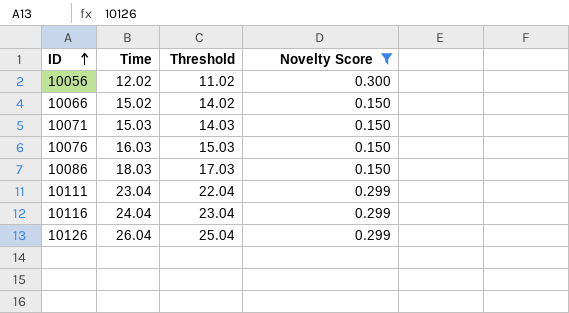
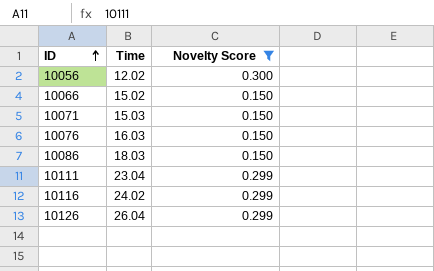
column Threshold | formula: [Time] - 1 -> none
10116 | Time: 24.04 -> 24.02

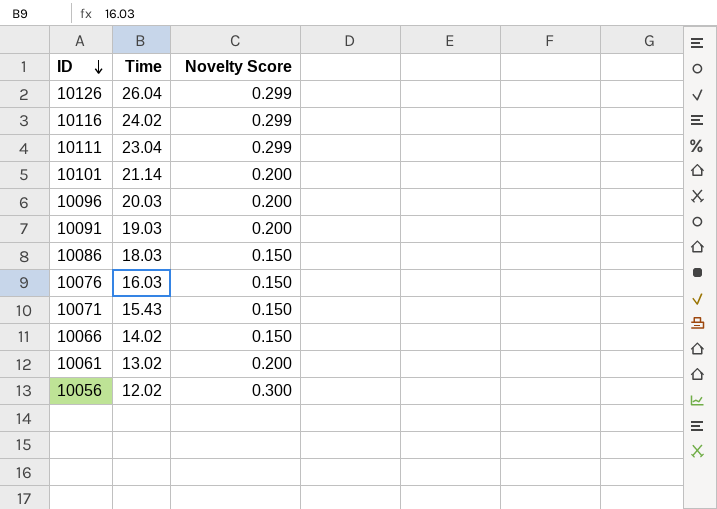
filter: Novelty Score != 0.200 -> none
row order: ID ascending -> ID descending
10071 | Time: 15.03 -> 15.43
10066 | Time: 15.02 -> 14.02

